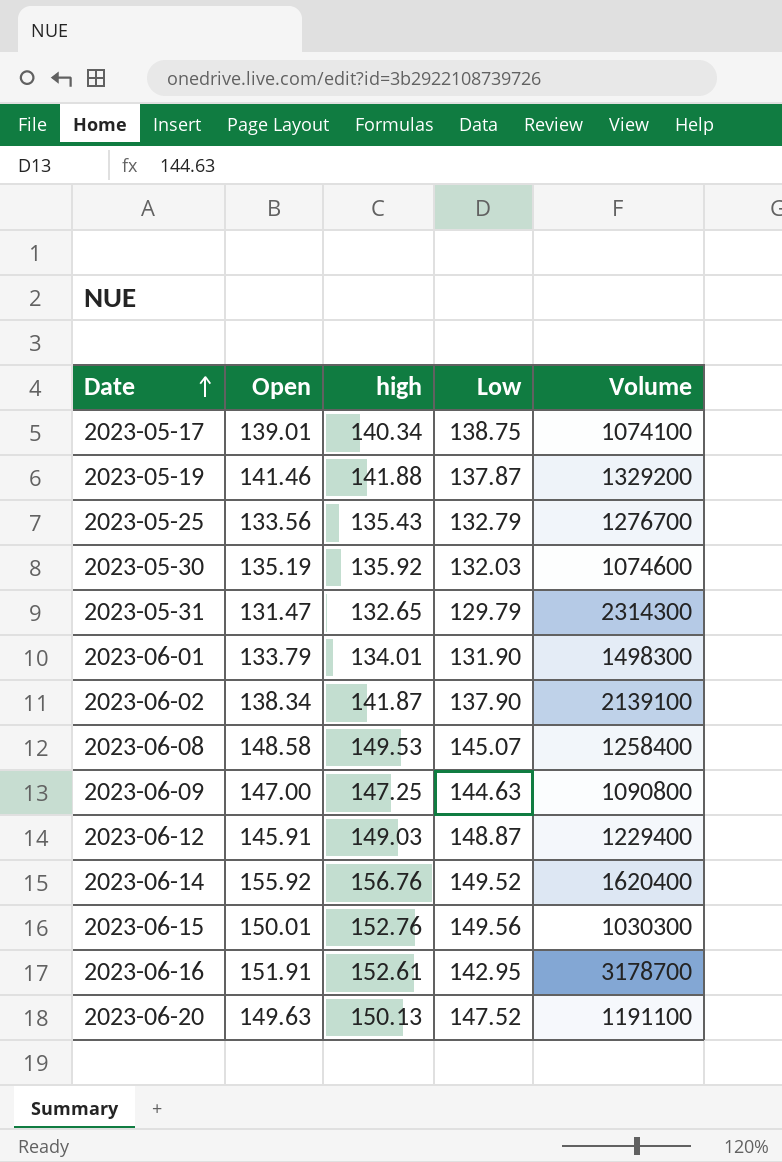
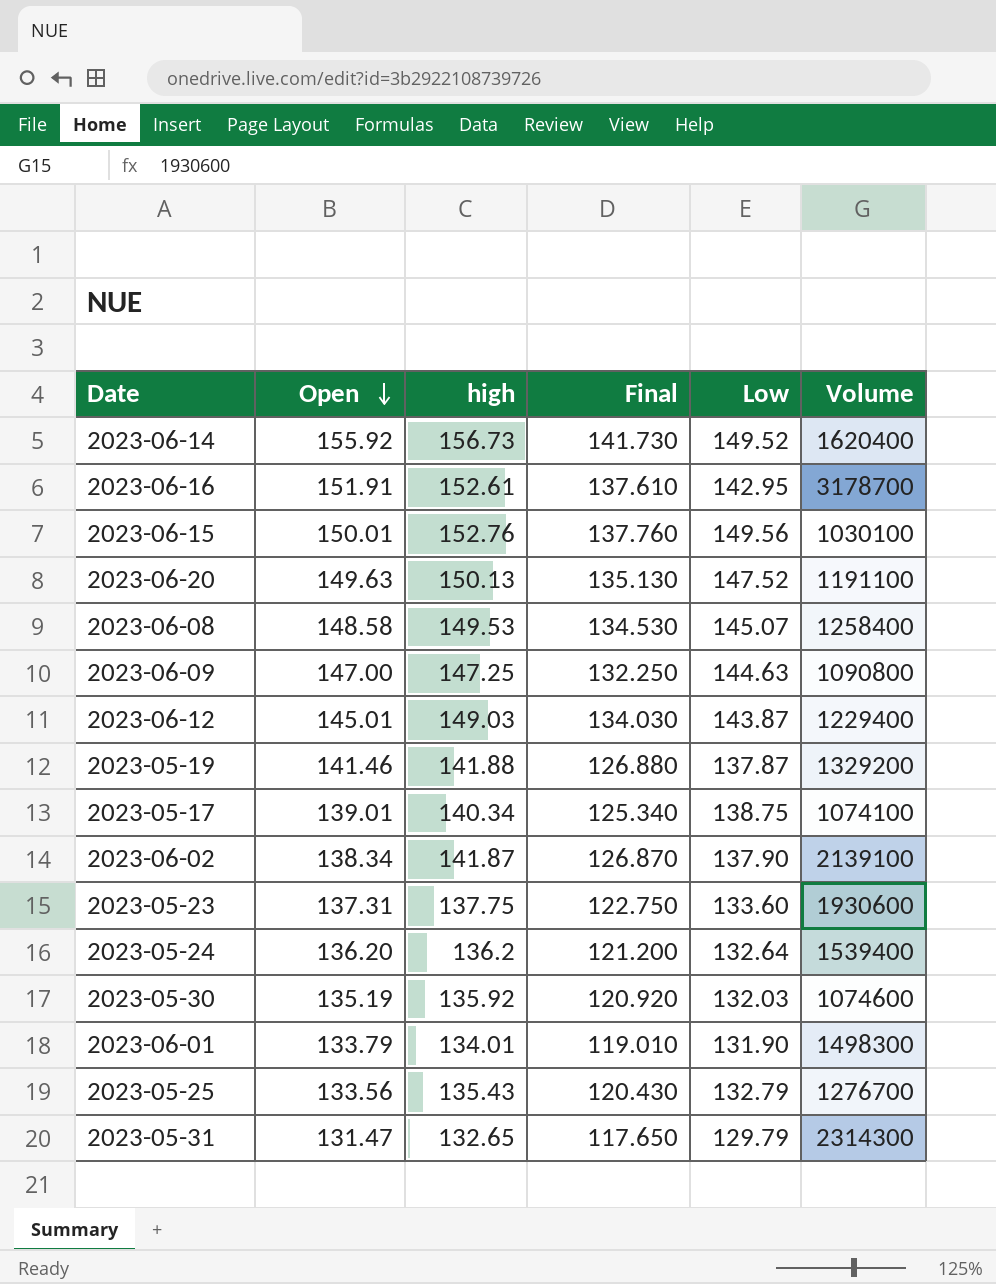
row order: Date ascending -> Open descending
column Final | formula: none -> [high] - 15
2023-06-14 | high: 156.76 -> 156.73
2023-06-15 | Volume: 1030300 -> 1030100
2023-06-12 | Open: 145.91 -> 145.01
2023-06-12 | Low: 148.87 -> 143.87
row 2023-05-23: none -> 137.31 | 137.75 | 122.750 | 133.60 | 1930600
row 2023-05-24: none -> 136.20 | 136.2 | 121.200 | 132.64 | 1539400

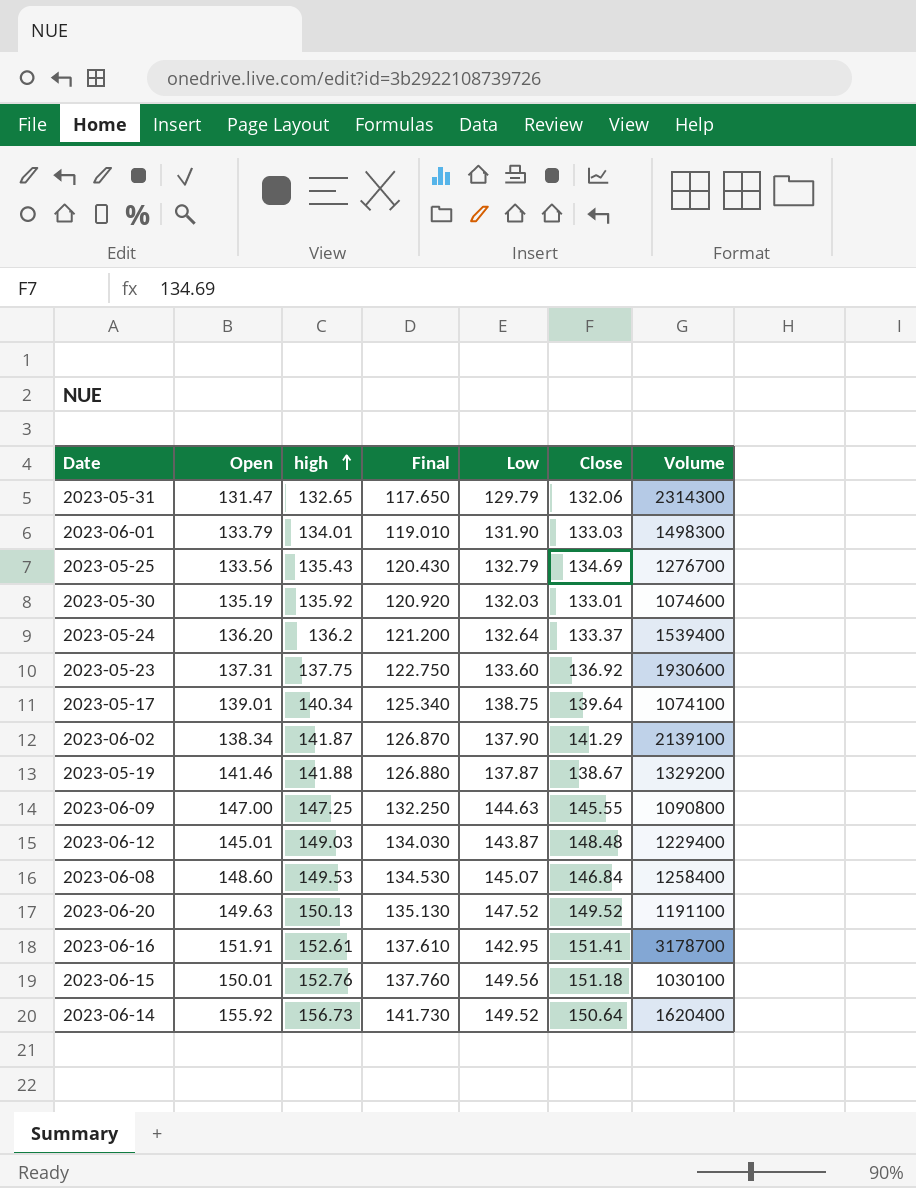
row order: Open descending -> high ascending
column Close | position: none -> 6
2023-06-08 | Open: 148.58 -> 148.60

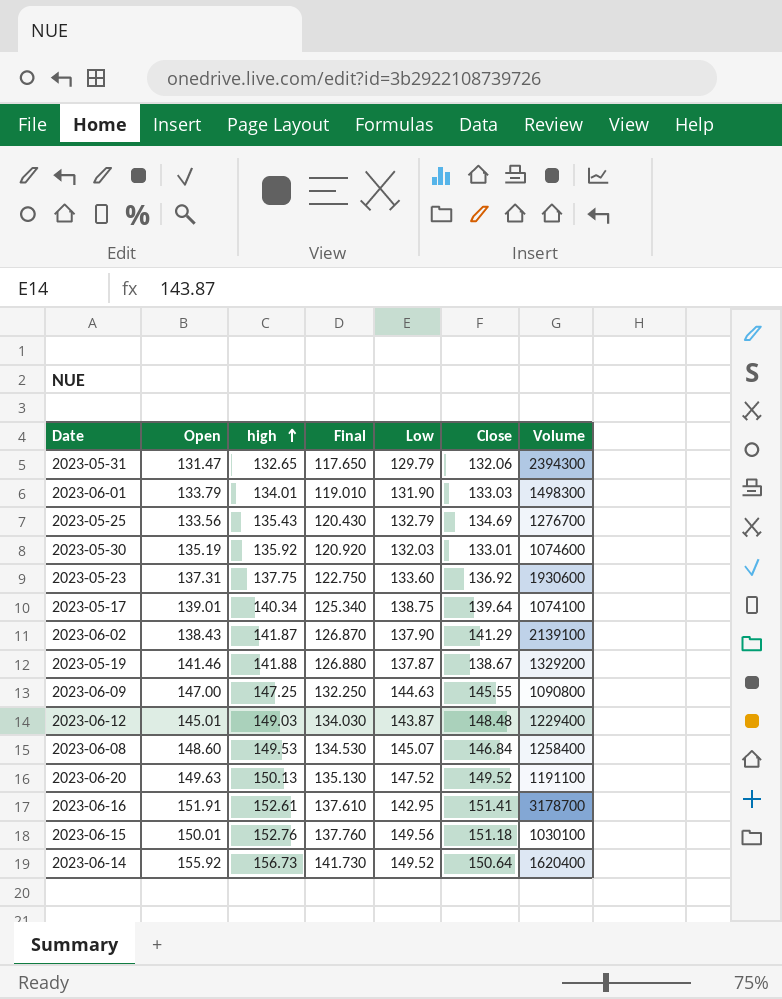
row 2023-05-24: 136.20 | 136.2 | 121.200 | 132.64 | 133.37 | 1539400 -> none
2023-05-31 | Volume: 2314300 -> 2394300
2023-06-02 | Open: 138.34 -> 138.43

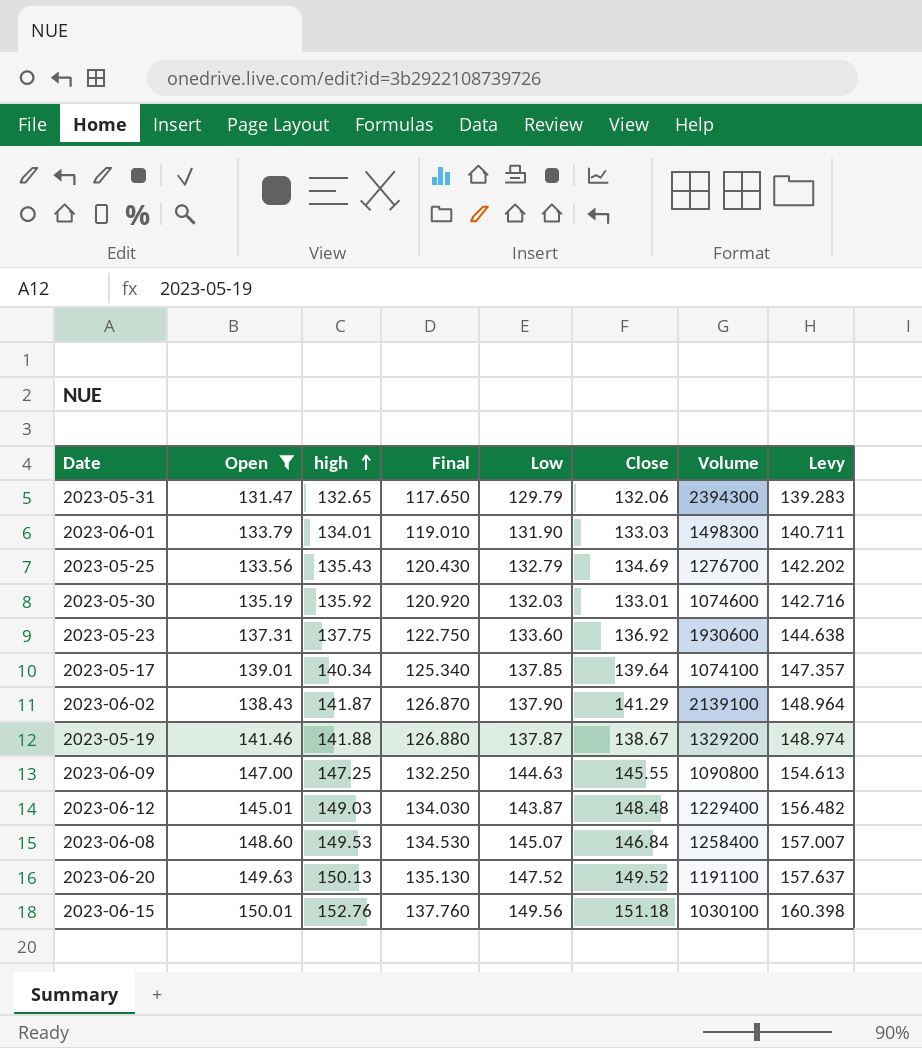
filter: none -> Open <= 150.01
column Levy | formula: none -> [high] * 1.05
2023-05-17 | Low: 138.75 -> 137.85

